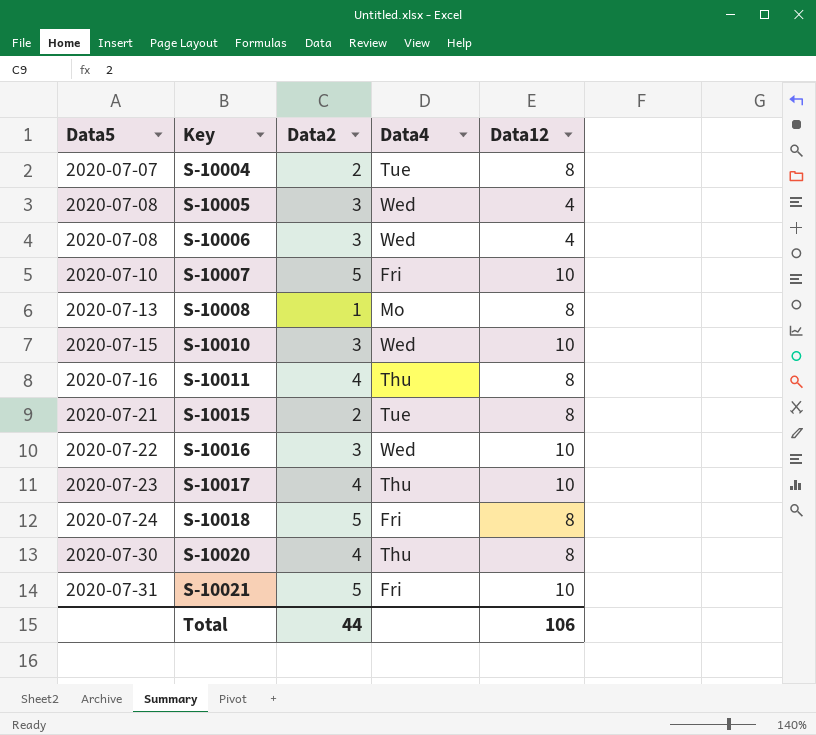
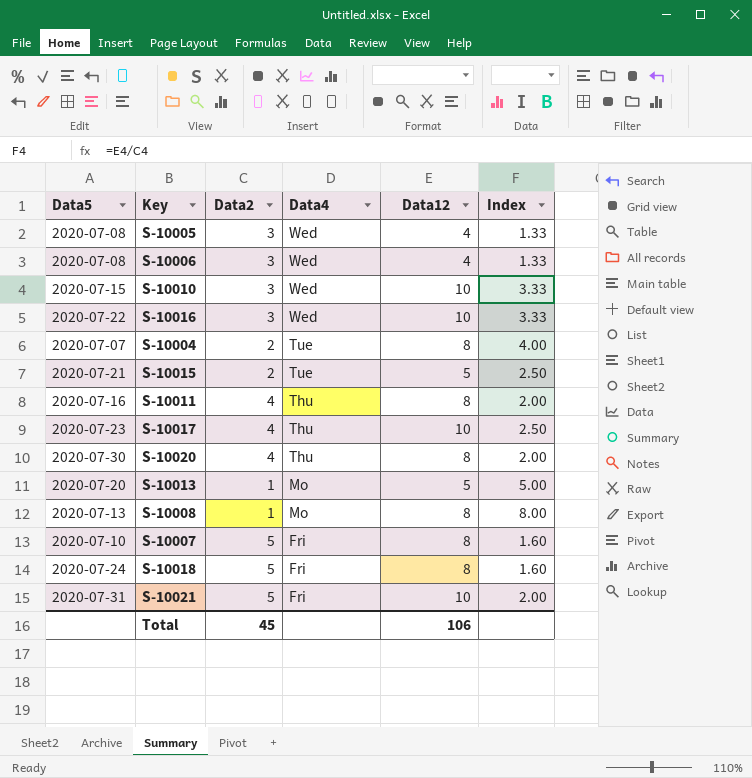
row order: Data5 ascending -> Data4 descending
column Index | formula: none -> [Data12] / [Data2]
S-10015 | Data12: 8 -> 5
row S-10013: none -> 2020-07-20 | 1 | Mo | 5 | 5.00
S-10007 | Data12: 10 -> 8
Total | Data2: 44 -> 45

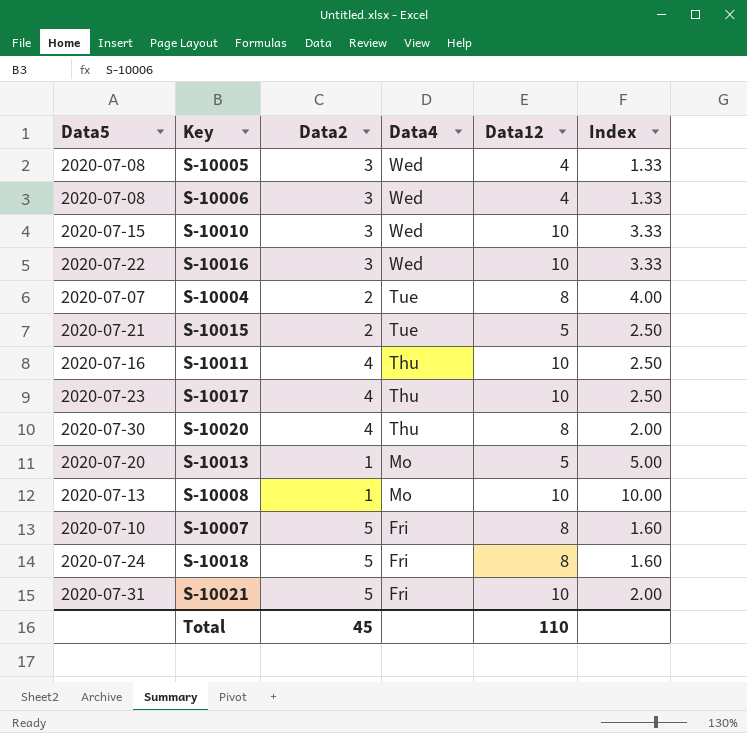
S-10011 | Data12: 8 -> 10
S-10011 | Index: 2.00 -> 2.50
S-10008 | Data12: 8 -> 10
S-10008 | Index: 8.00 -> 10.00
Total | Data12: 106 -> 110

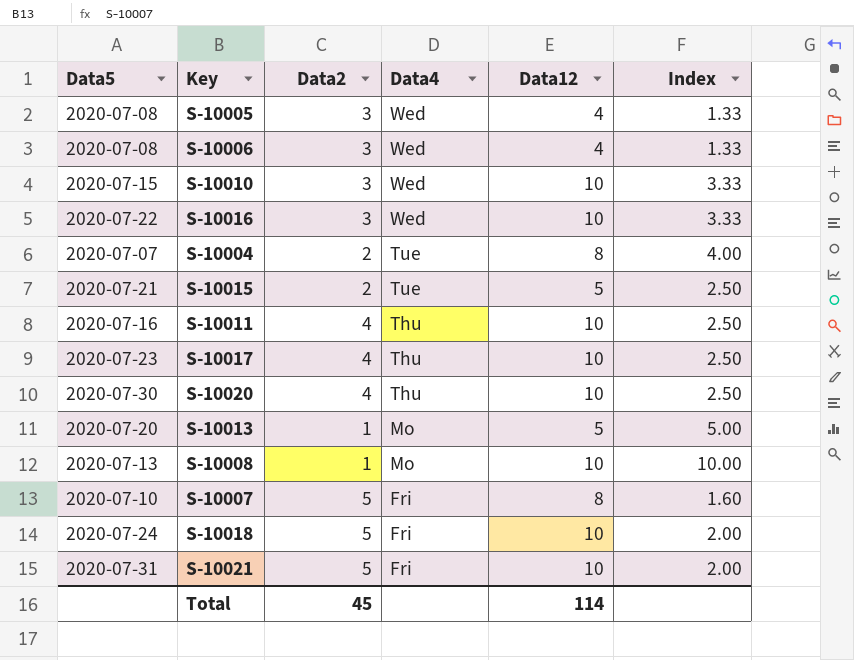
S-10020 | Data12: 8 -> 10
S-10020 | Index: 2.00 -> 2.50
S-10018 | Data12: 8 -> 10
S-10018 | Index: 1.60 -> 2.00
Total | Data12: 110 -> 114

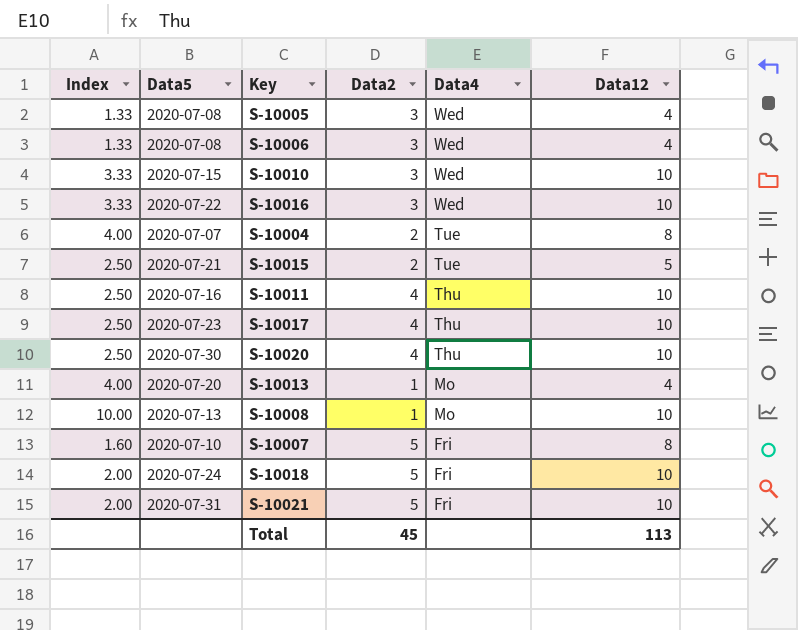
column Index | position: 6 -> 1
S-10013 | Index: 5.00 -> 4.00
S-10013 | Data12: 5 -> 4
Total | Data12: 114 -> 113

